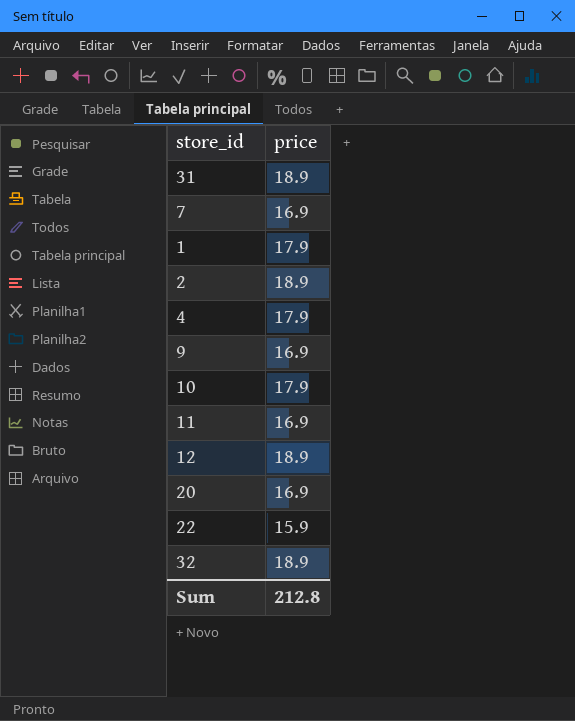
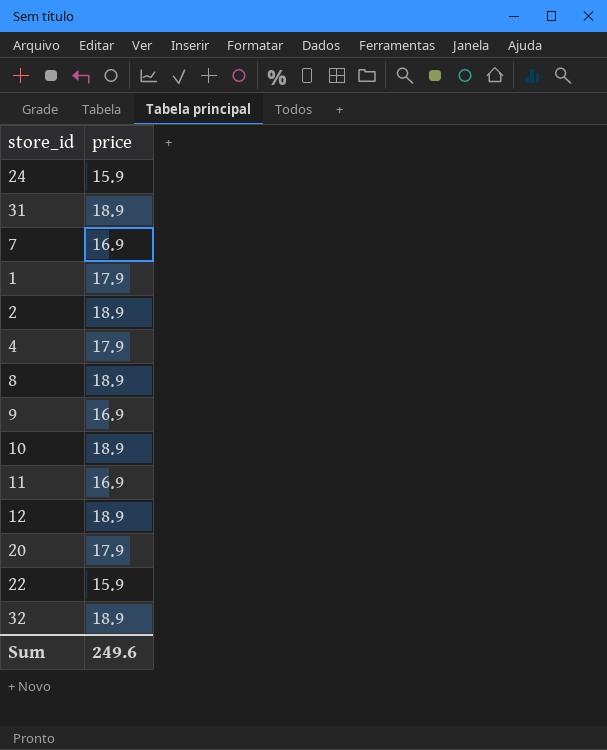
row 24: none -> 15.9
row 8: none -> 18.9
10 | price: 17.9 -> 18.9
20 | price: 16.9 -> 17.9
Sum | price: 212.8 -> 249.6

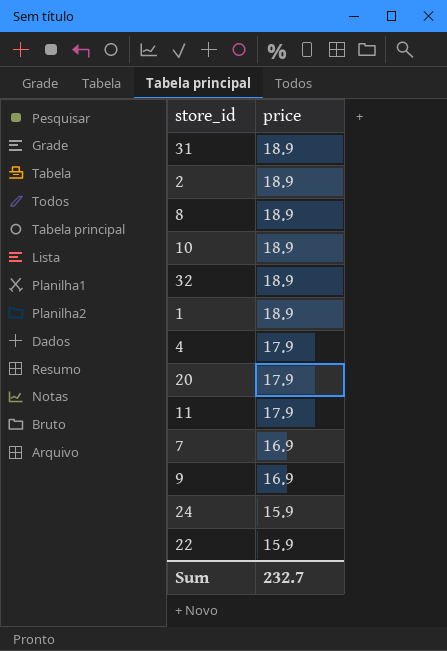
row order: none -> price descending
row 12: 18.9 -> none
1 | price: 17.9 -> 18.9
11 | price: 16.9 -> 17.9
Sum | price: 249.6 -> 232.7

